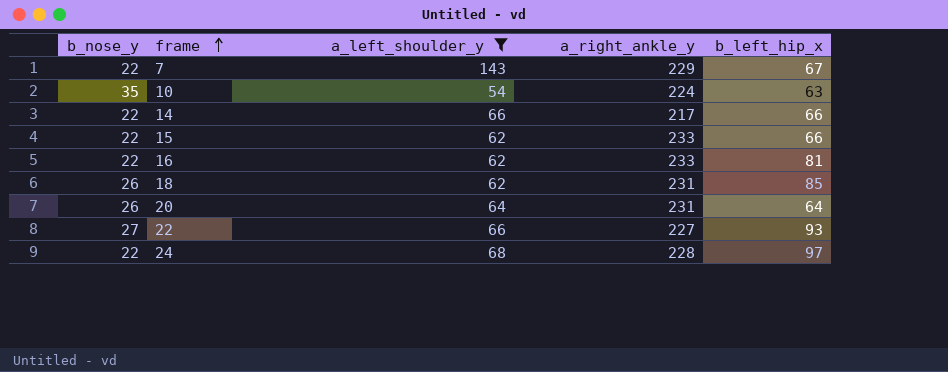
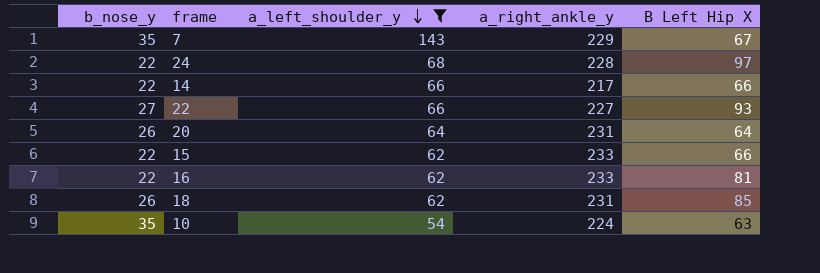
row order: frame ascending -> a_left_shoulder_y descending
column name: b_left_hip_x -> B Left Hip X
7 | b_nose_y: 22 -> 35

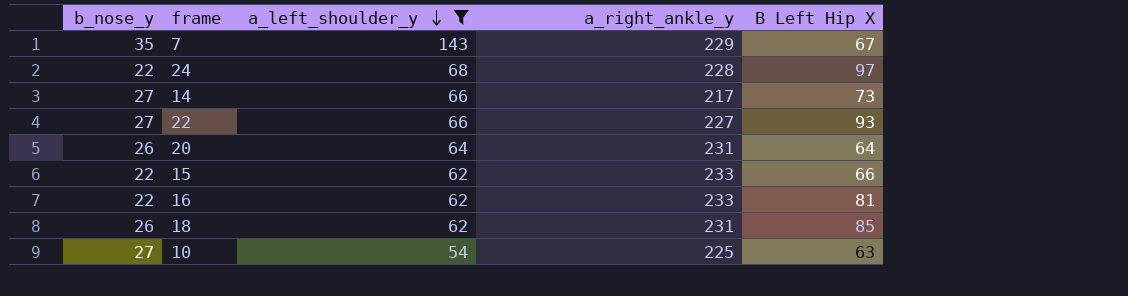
14 | b_nose_y: 22 -> 27
14 | B Left Hip X: 66 -> 73
10 | b_nose_y: 35 -> 27
10 | a_right_ankle_y: 224 -> 225

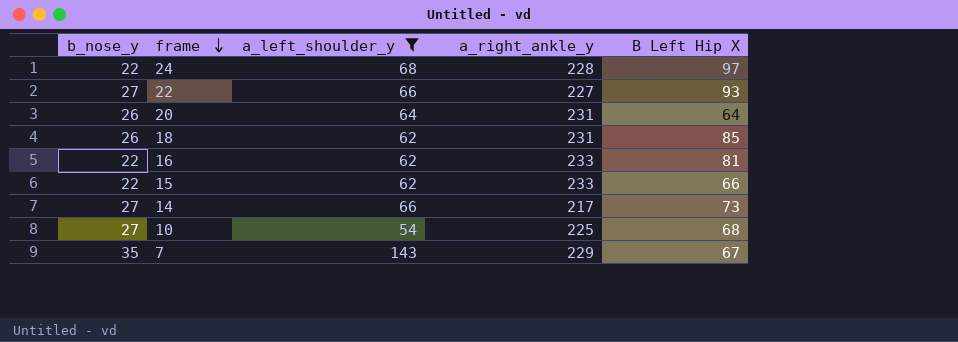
row order: a_left_shoulder_y descending -> frame descending
10 | B Left Hip X: 63 -> 68

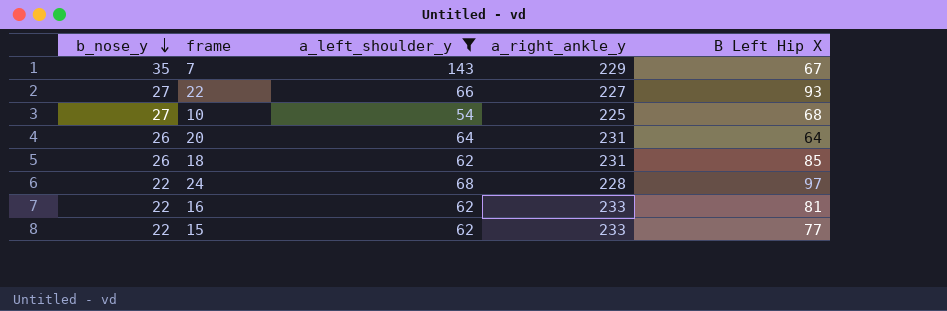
row order: frame descending -> b_nose_y descending
row 14: 27 | 66 | 217 | 73 -> none
15 | B Left Hip X: 66 -> 77

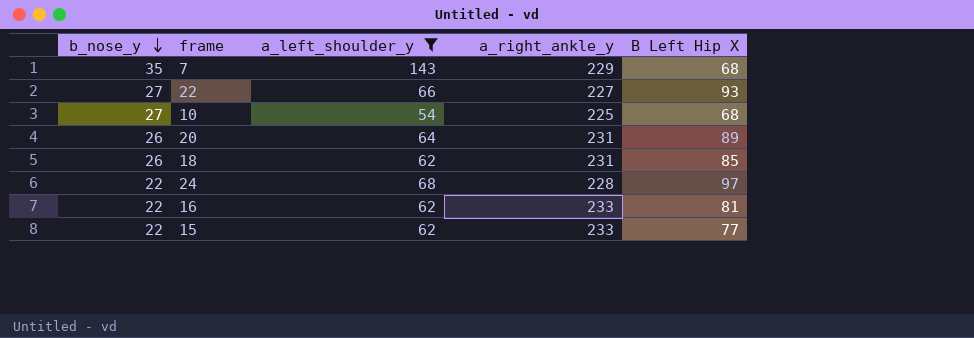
7 | B Left Hip X: 67 -> 68
20 | B Left Hip X: 64 -> 89

